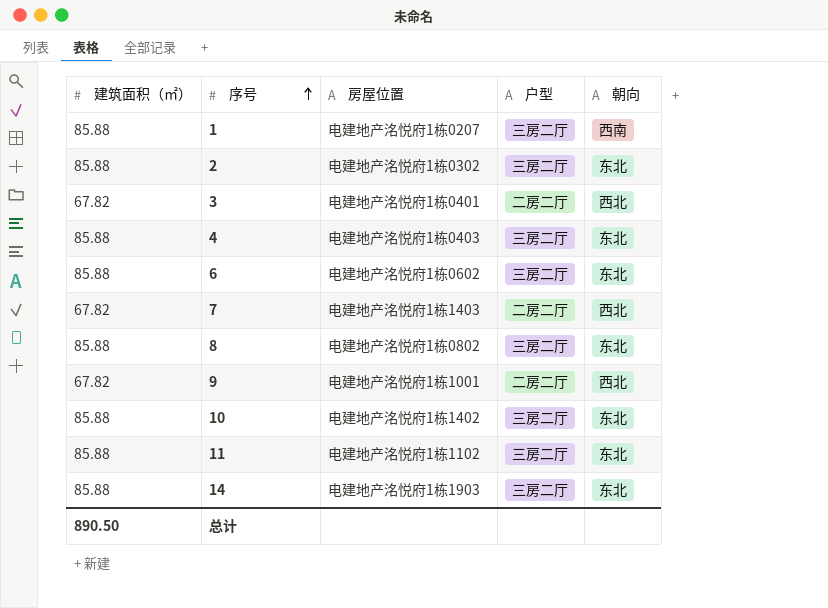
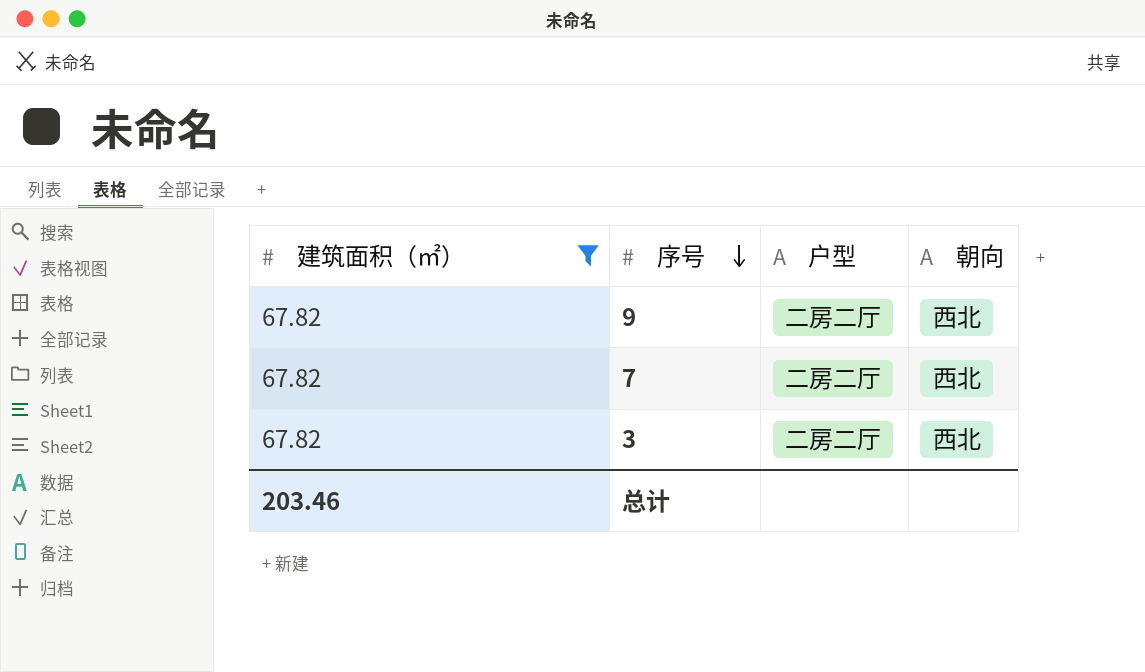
filter: none -> 建筑面积（㎡） = 67.82
row order: 序号 ascending -> 序号 descending
column 房屋位置 | position: 3 -> none
总计 | 建筑面积（㎡）: 890.50 -> 203.46

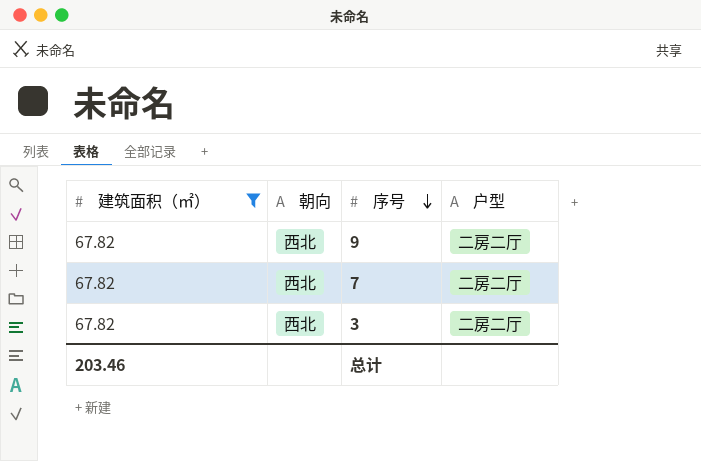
column 朝向 | position: 4 -> 2

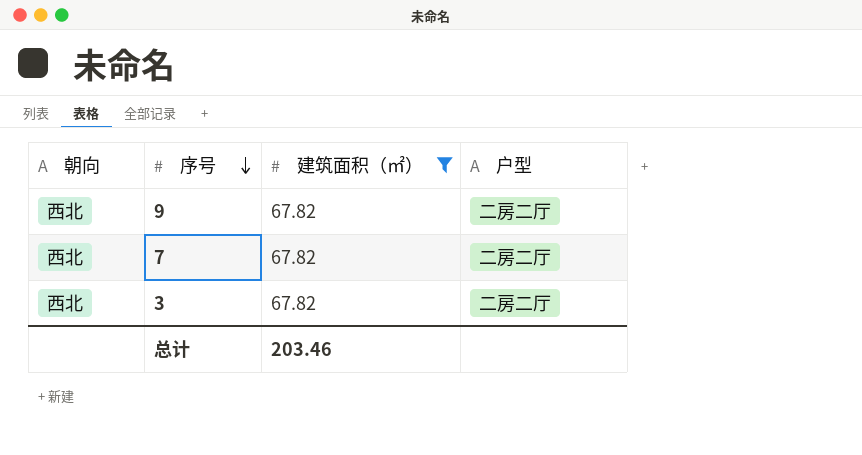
column 建筑面积（㎡） | position: 1 -> 3

